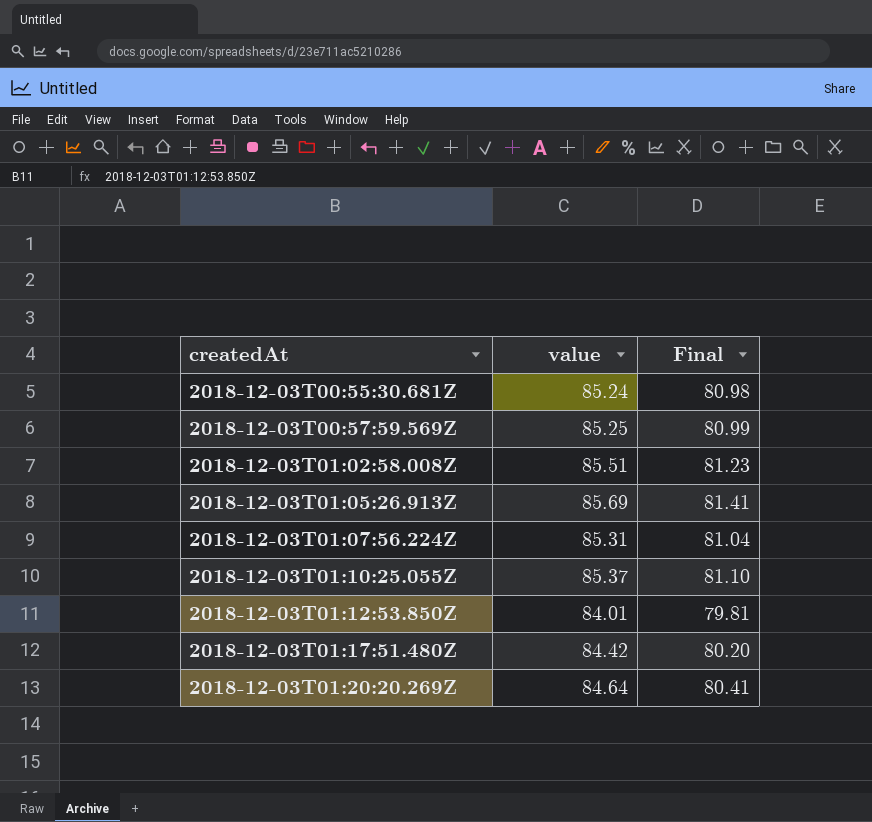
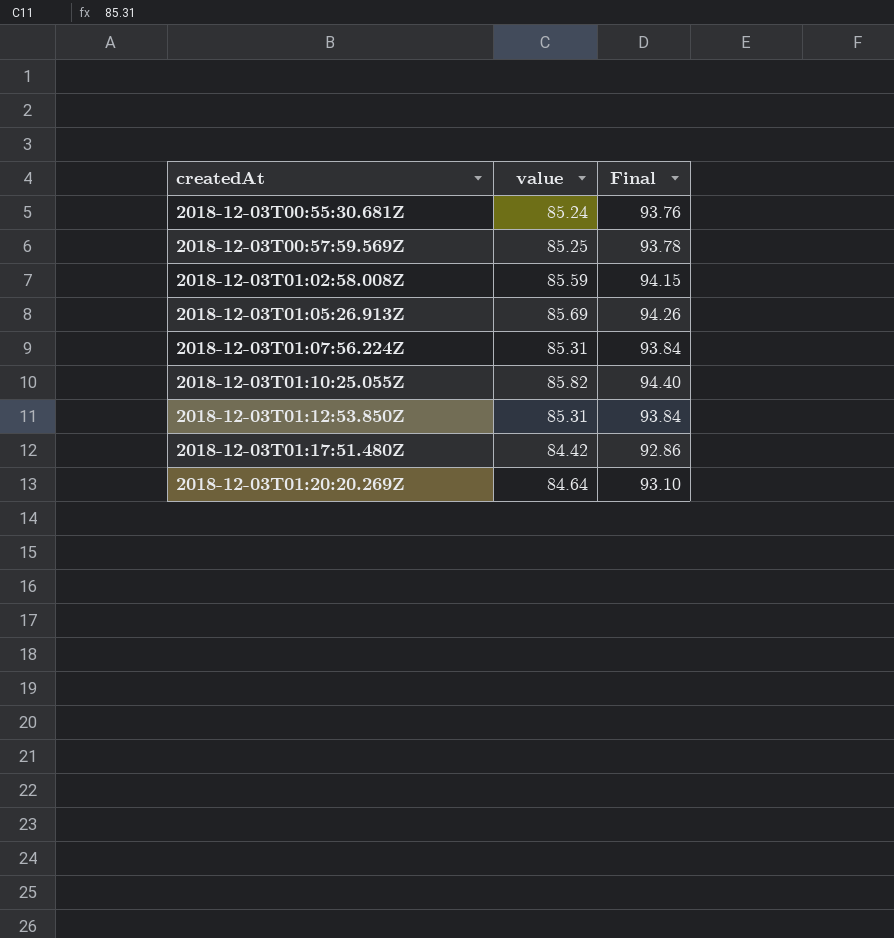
column Final | formula: [value] * 0.95 -> [value] * 1.1
2018-12-03T01:02:58.008Z | value: 85.51 -> 85.59
2018-12-03T01:10:25.055Z | value: 85.37 -> 85.82
2018-12-03T01:12:53.850Z | value: 84.01 -> 85.31

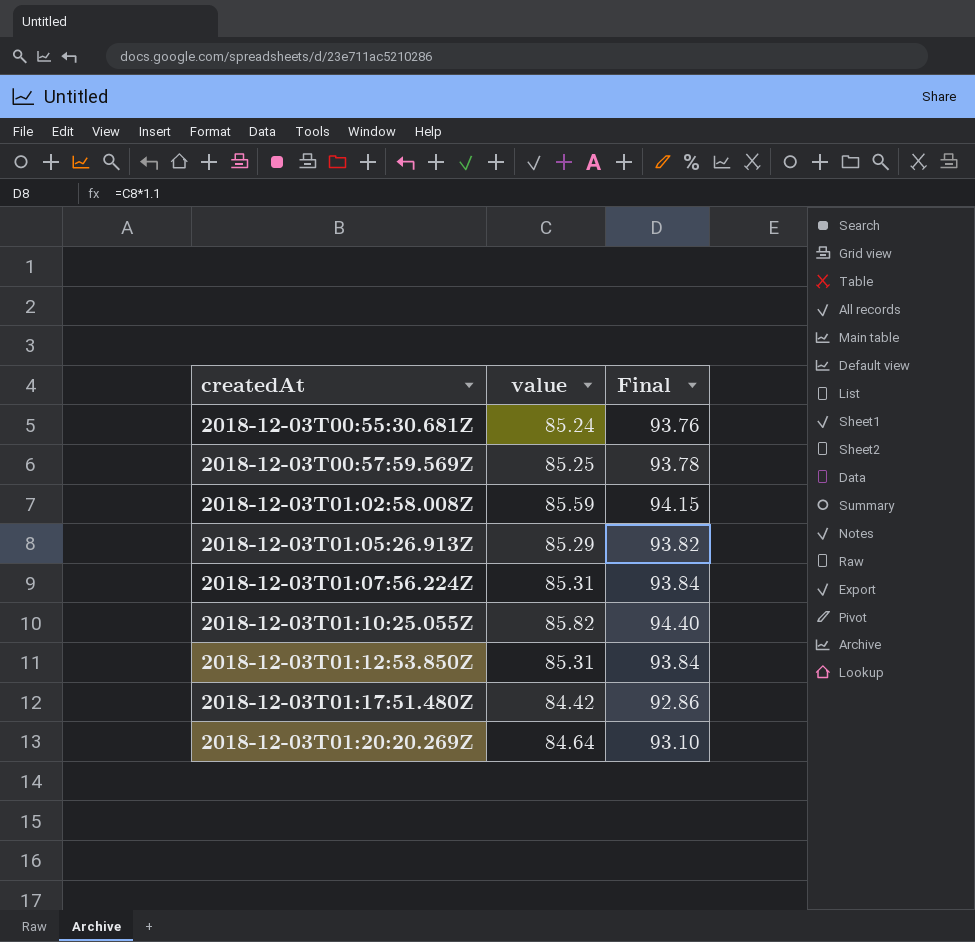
2018-12-03T01:05:26.913Z | value: 85.69 -> 85.29
2018-12-03T01:05:26.913Z | Final: 94.26 -> 93.82

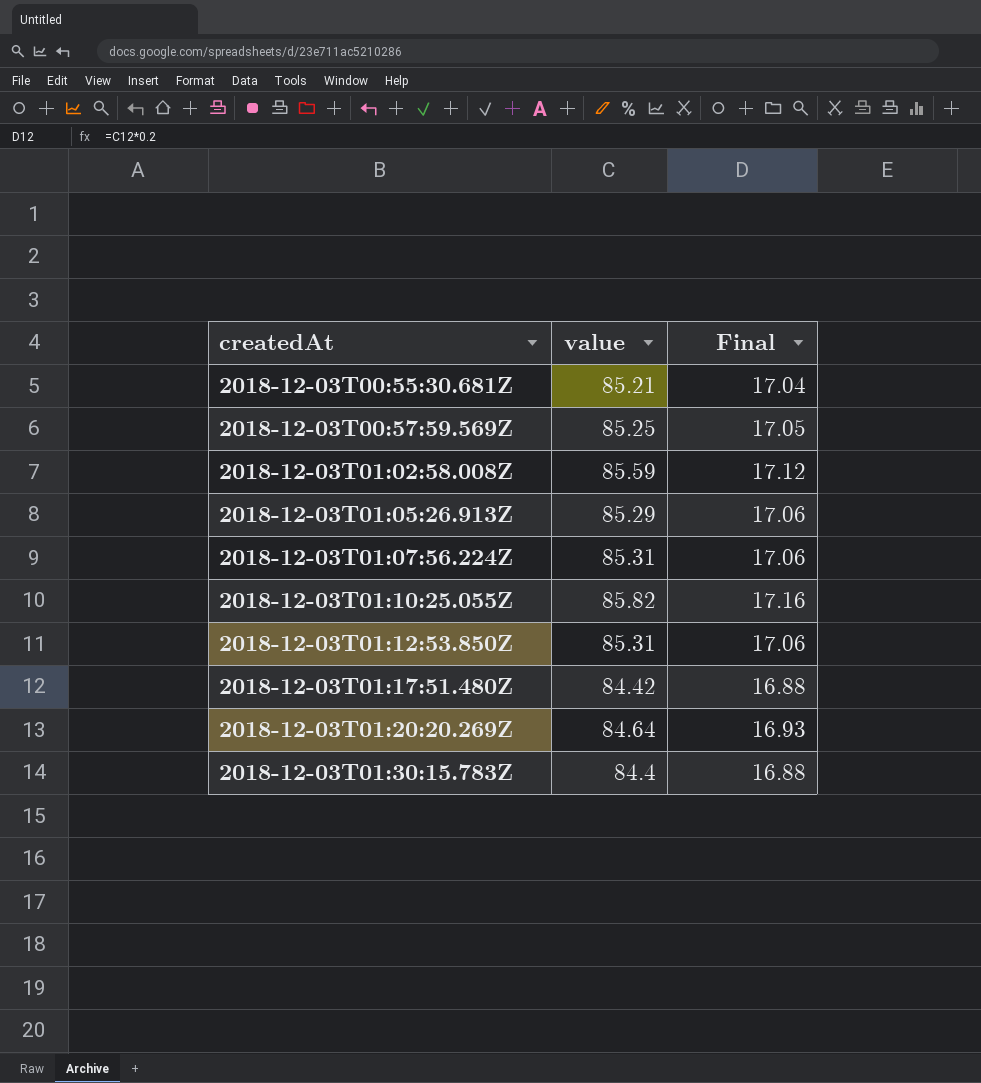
column Final | formula: [value] * 1.1 -> [value] * 0.2
2018-12-03T00:55:30.681Z | value: 85.24 -> 85.21
row 2018-12-03T01:30:15.783Z: none -> 84.4 | 16.88

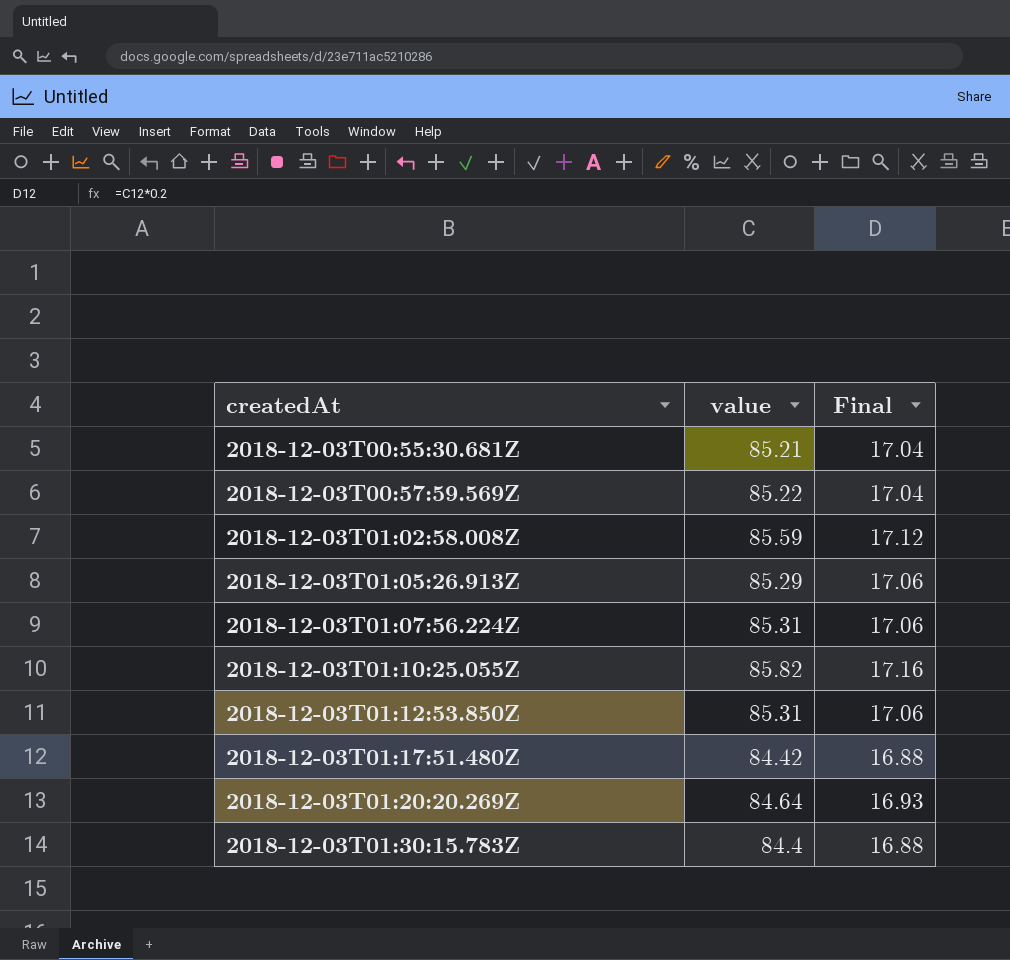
2018-12-03T00:57:59.569Z | value: 85.25 -> 85.22
2018-12-03T00:57:59.569Z | Final: 17.05 -> 17.04

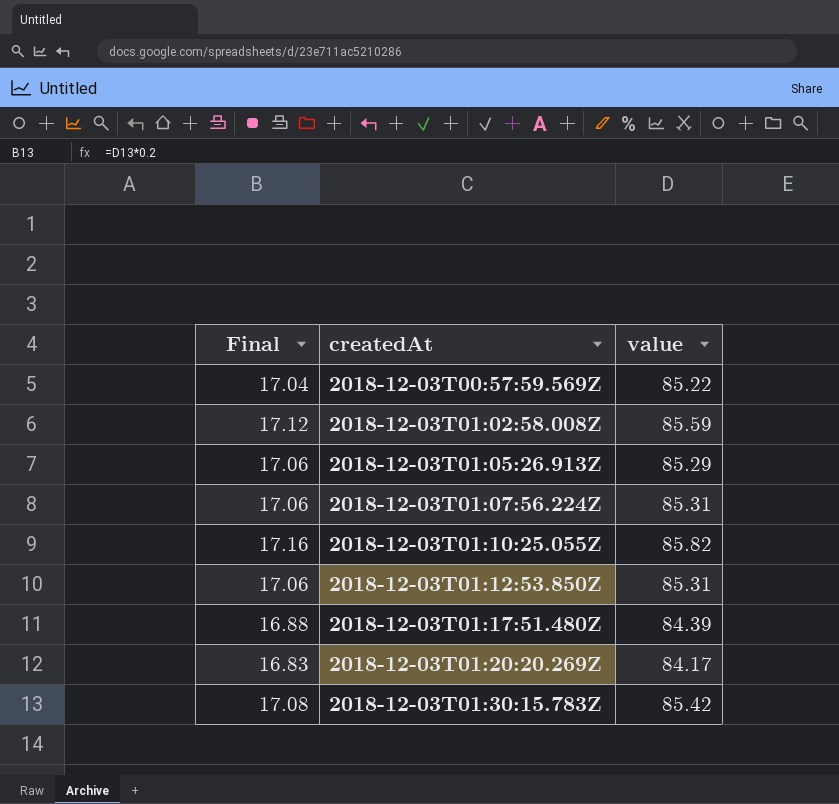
column Final | position: 3 -> 1
row 2018-12-03T00:55:30.681Z: 85.21 | 17.04 -> none
2018-12-03T01:17:51.480Z | value: 84.42 -> 84.39
2018-12-03T01:20:20.269Z | Final: 16.93 -> 16.83
2018-12-03T01:20:20.269Z | value: 84.64 -> 84.17
2018-12-03T01:30:15.783Z | Final: 16.88 -> 17.08
2018-12-03T01:30:15.783Z | value: 84.4 -> 85.42

